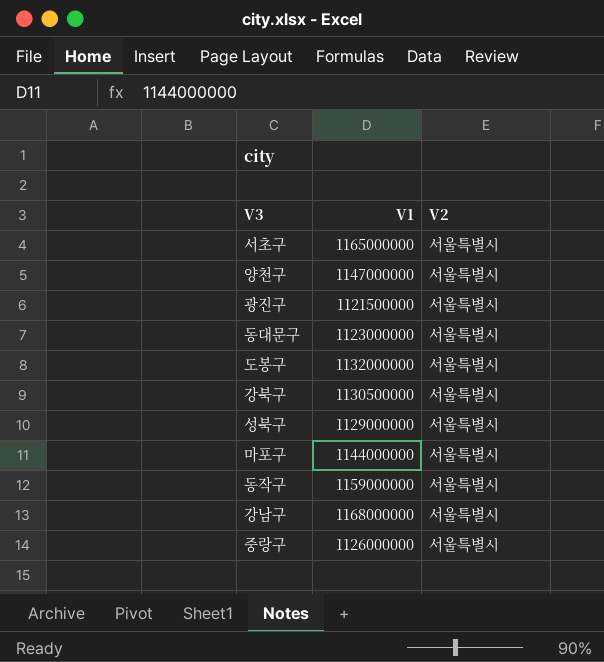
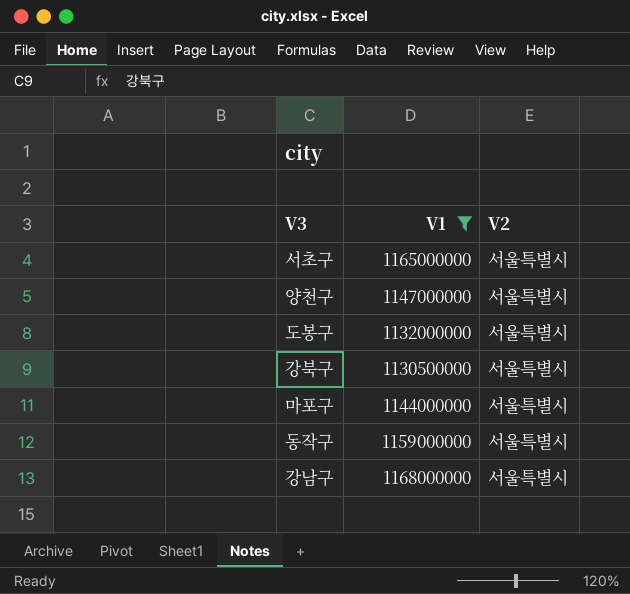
filter: none -> V1 >= 1130500000

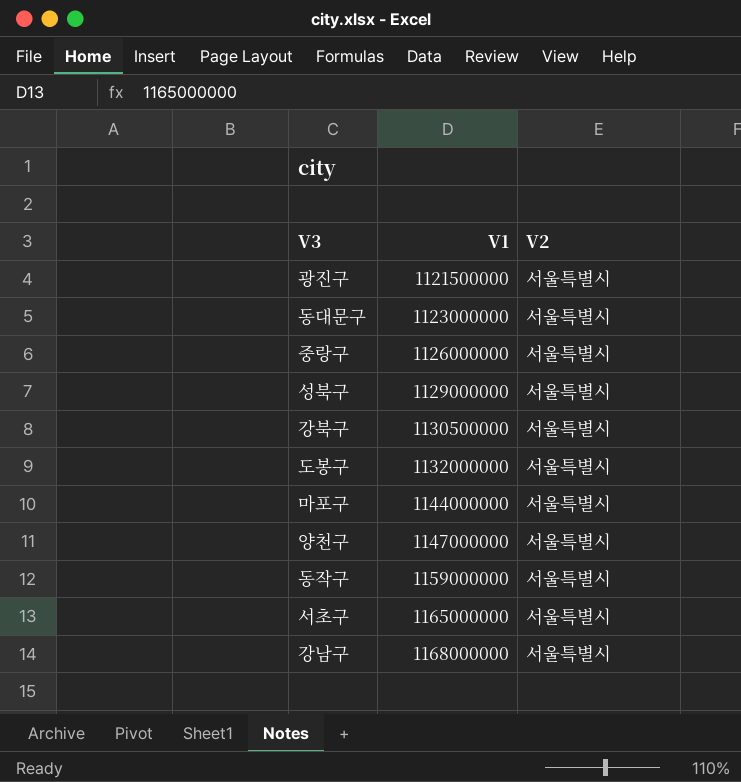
filter: V1 >= 1130500000 -> none
row order: none -> V1 ascending

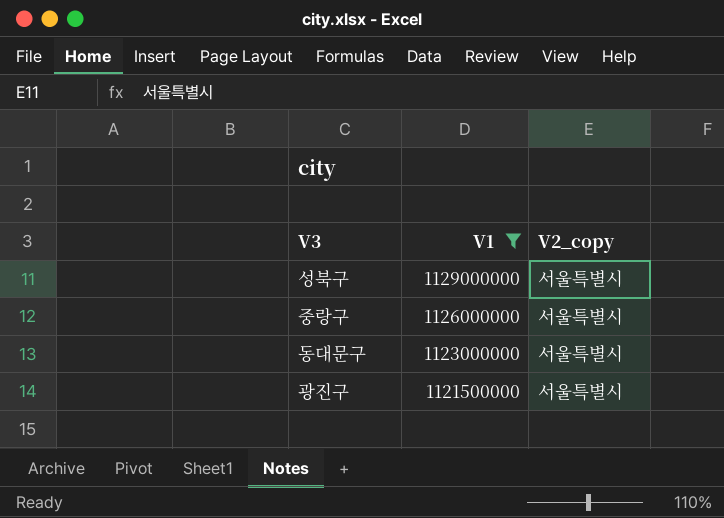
filter: none -> V1 <= 1129000000
row order: V1 ascending -> V1 descending
column name: V2 -> V2_copy

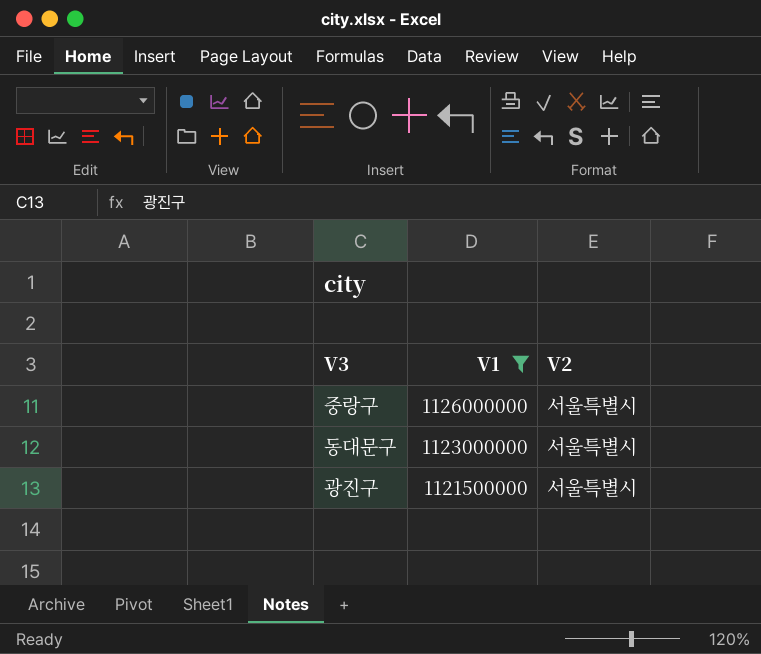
column name: V2_copy -> V2
row 성북구: 1129000000 | 서울특별시 -> none

